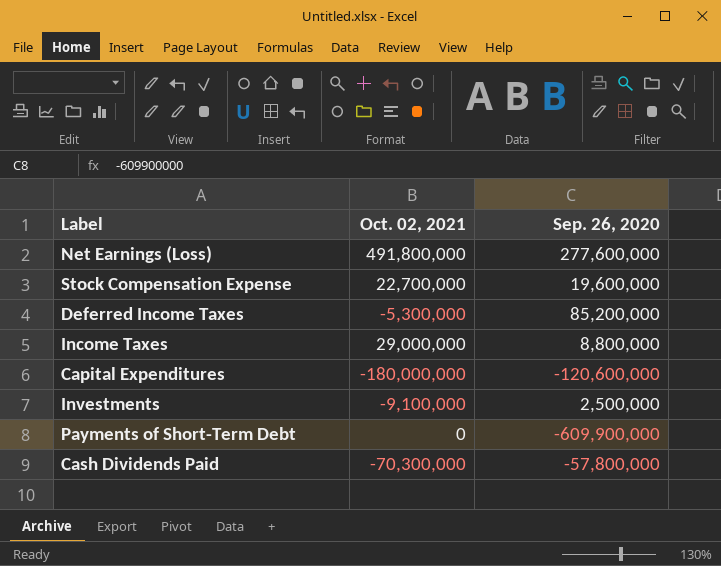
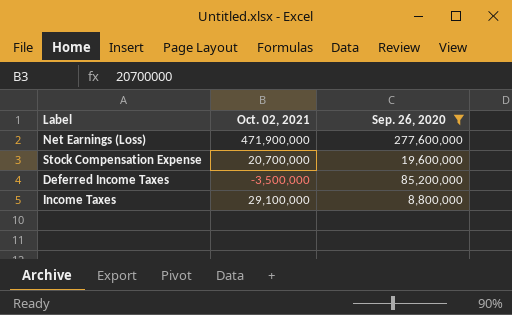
filter: none -> Sep. 26, 2020 >= 8,800,000
Net Earnings (Loss) | Oct. 02, 2021: 491,800,000 -> 471,900,000
Stock Compensation Expense | Oct. 02, 2021: 22,700,000 -> 20,700,000
Deferred Income Taxes | Oct. 02, 2021: -5,300,000 -> -3,500,000
Income Taxes | Oct. 02, 2021: 29,000,000 -> 29,100,000

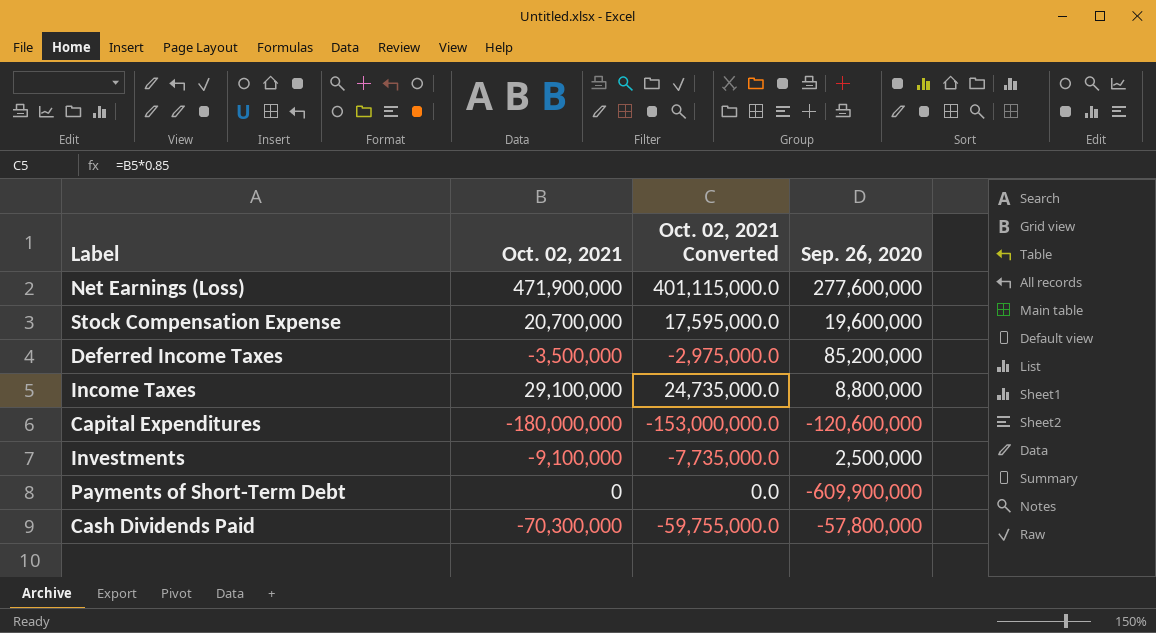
filter: Sep. 26, 2020 >= 8,800,000 -> none
column Oct. 02, 2021 Converted | formula: none -> [Oct. 02, 2021] * 0.85

